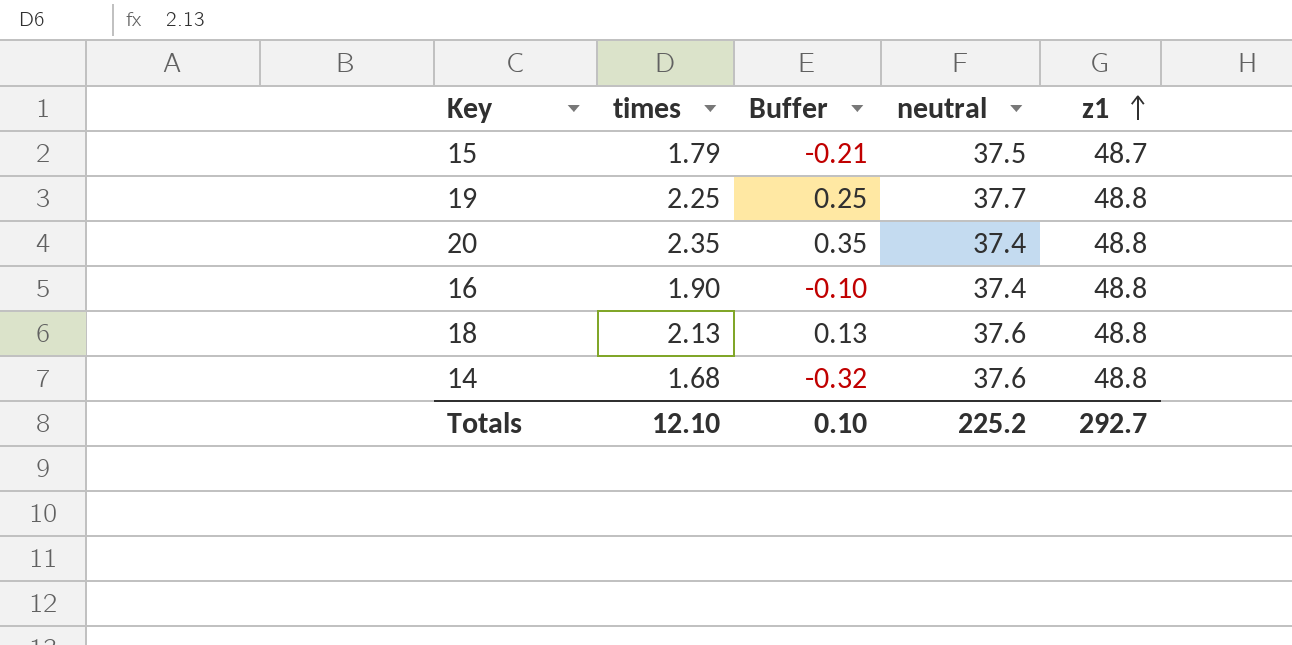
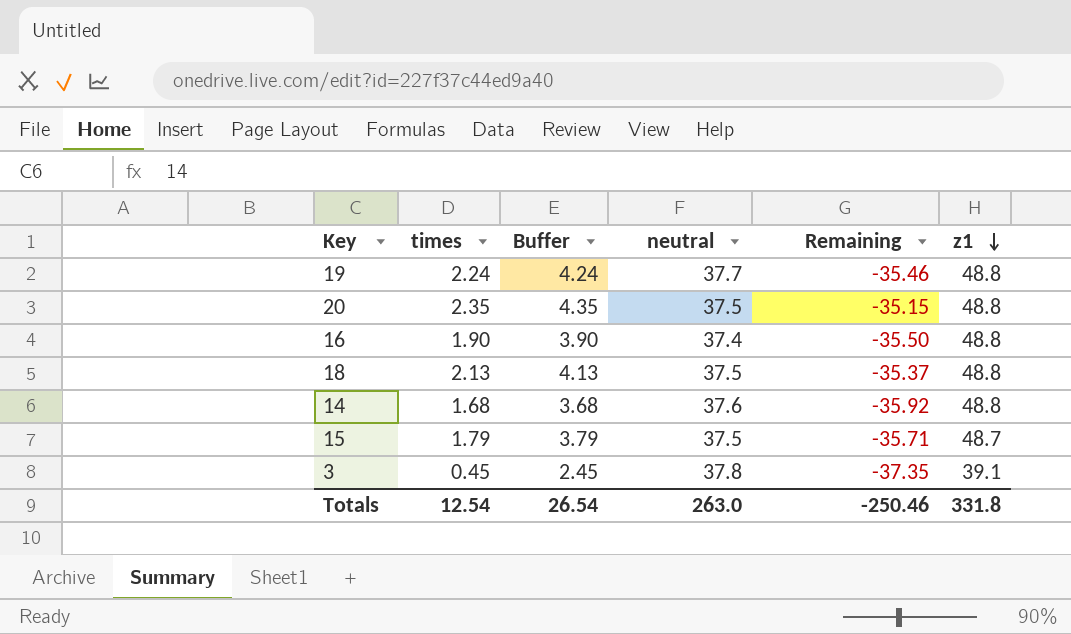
row order: z1 ascending -> z1 descending
column Buffer | formula: [times] - 2 -> [times] + 2
column Remaining | formula: none -> [times] - [neutral]
19 | times: 2.25 -> 2.24
20 | neutral: 37.4 -> 37.5
18 | neutral: 37.6 -> 37.5
row 3: none -> 0.45 | 2.45 | 37.8 | -37.35 | 39.1
Totals | times: 12.10 -> 12.54
Totals | Buffer: 0.10 -> 26.54
Totals | neutral: 225.2 -> 263.0
Totals | z1: 292.7 -> 331.8

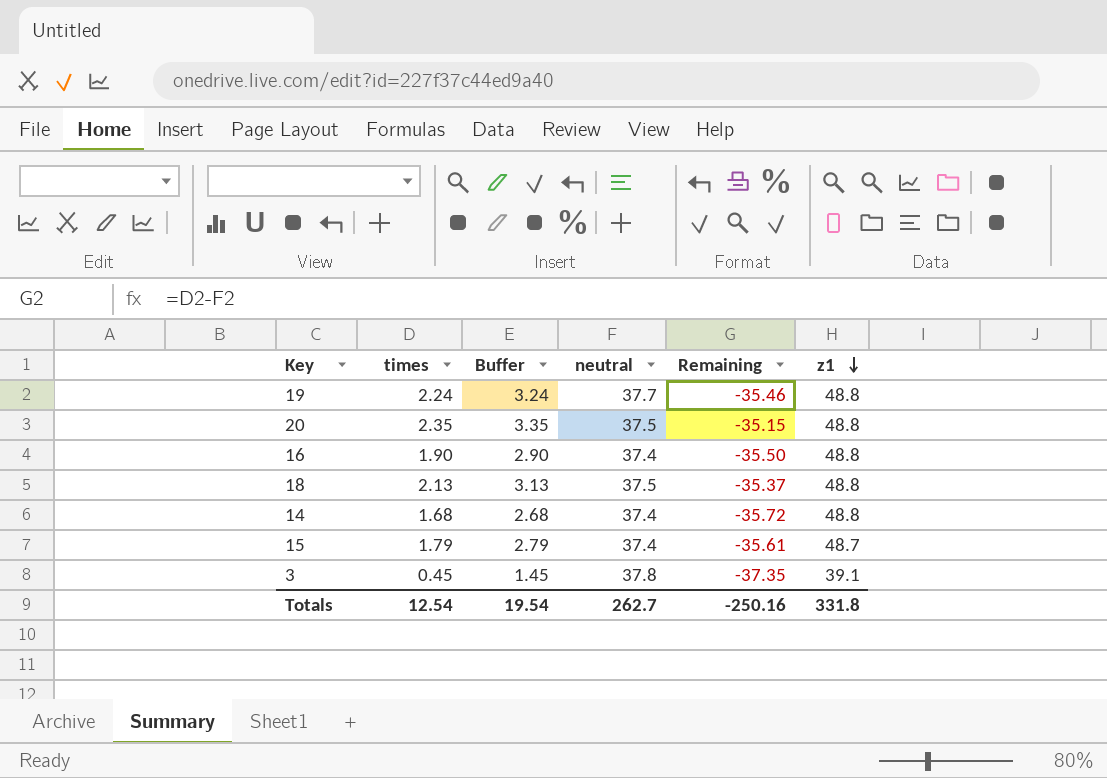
column Buffer | formula: [times] + 2 -> [times] + 1
14 | neutral: 37.6 -> 37.4
14 | Remaining: -35.92 -> -35.72
15 | neutral: 37.5 -> 37.4
15 | Remaining: -35.71 -> -35.61
Totals | Buffer: 26.54 -> 19.54
Totals | neutral: 263.0 -> 262.7
Totals | Remaining: -250.46 -> -250.16

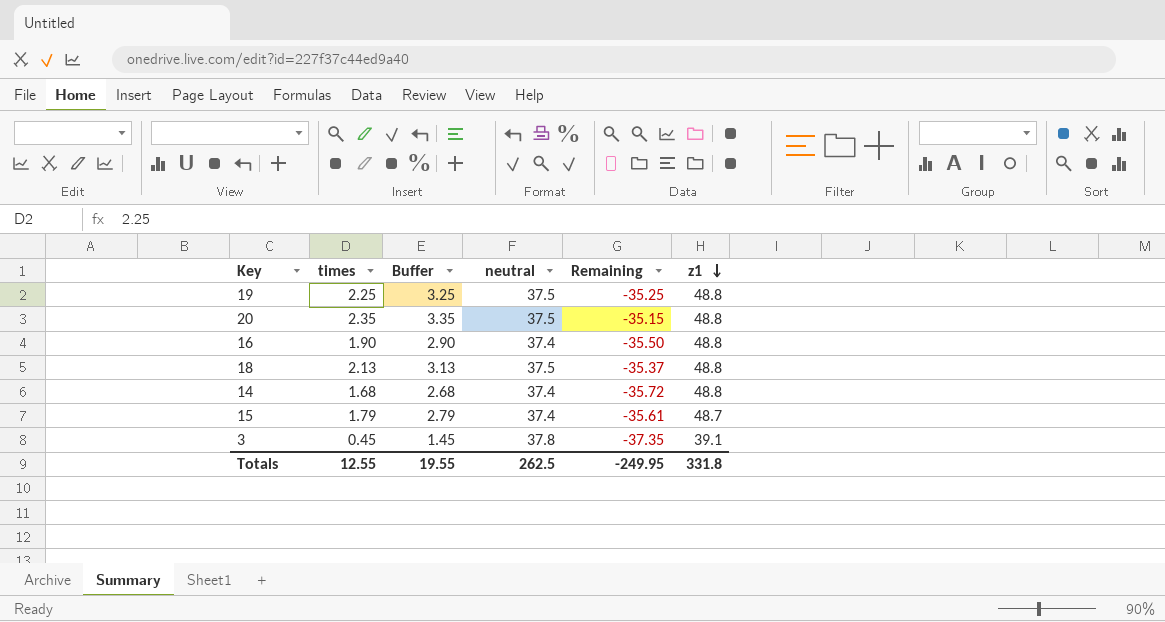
19 | times: 2.24 -> 2.25
19 | Buffer: 3.24 -> 3.25
19 | neutral: 37.7 -> 37.5
19 | Remaining: -35.46 -> -35.25
Totals | times: 12.54 -> 12.55
Totals | Buffer: 19.54 -> 19.55
Totals | neutral: 262.7 -> 262.5
Totals | Remaining: -250.16 -> -249.95

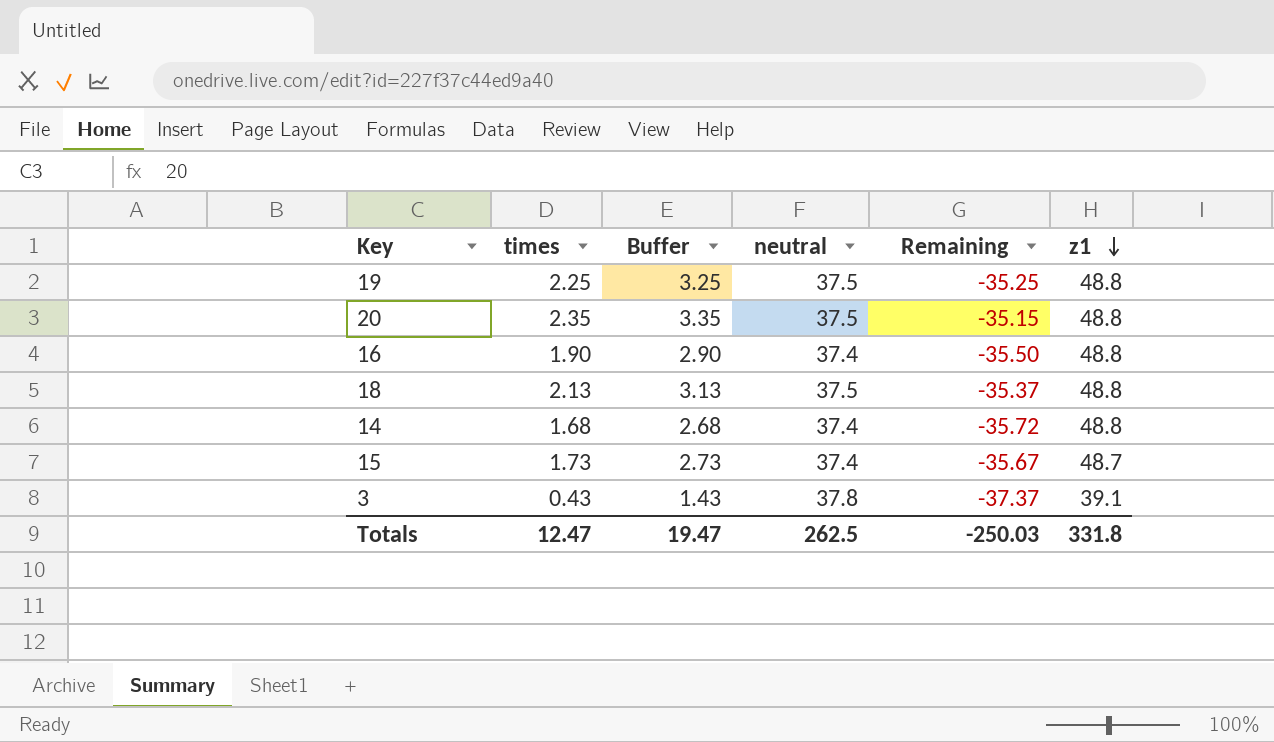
15 | times: 1.79 -> 1.73
15 | Buffer: 2.79 -> 2.73
15 | Remaining: -35.61 -> -35.67
3 | times: 0.45 -> 0.43
3 | Buffer: 1.45 -> 1.43
3 | Remaining: -37.35 -> -37.37
Totals | times: 12.55 -> 12.47
Totals | Buffer: 19.55 -> 19.47
Totals | Remaining: -249.95 -> -250.03

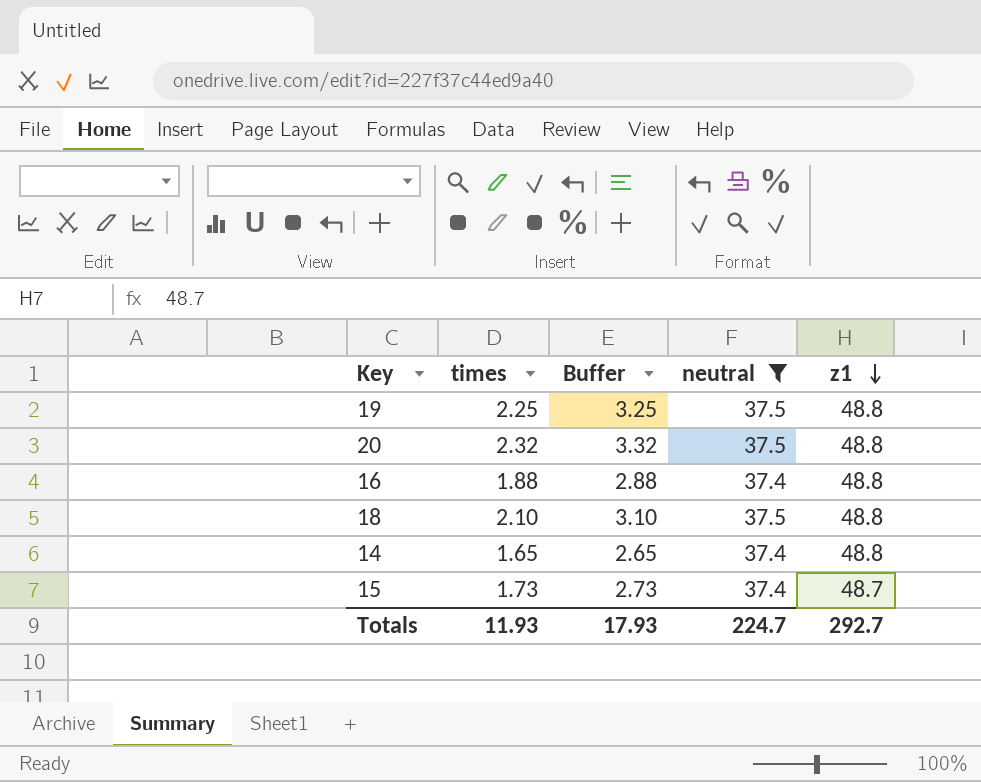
filter: none -> neutral != 37.8
column Remaining | formula: [times] - [neutral] -> none
20 | times: 2.35 -> 2.32
20 | Buffer: 3.35 -> 3.32
16 | times: 1.90 -> 1.88
16 | Buffer: 2.90 -> 2.88
18 | times: 2.13 -> 2.10
18 | Buffer: 3.13 -> 3.10
14 | times: 1.68 -> 1.65
14 | Buffer: 2.68 -> 2.65
Totals | times: 12.47 -> 11.93
Totals | Buffer: 19.47 -> 17.93
Totals | neutral: 262.5 -> 224.7
Totals | z1: 331.8 -> 292.7

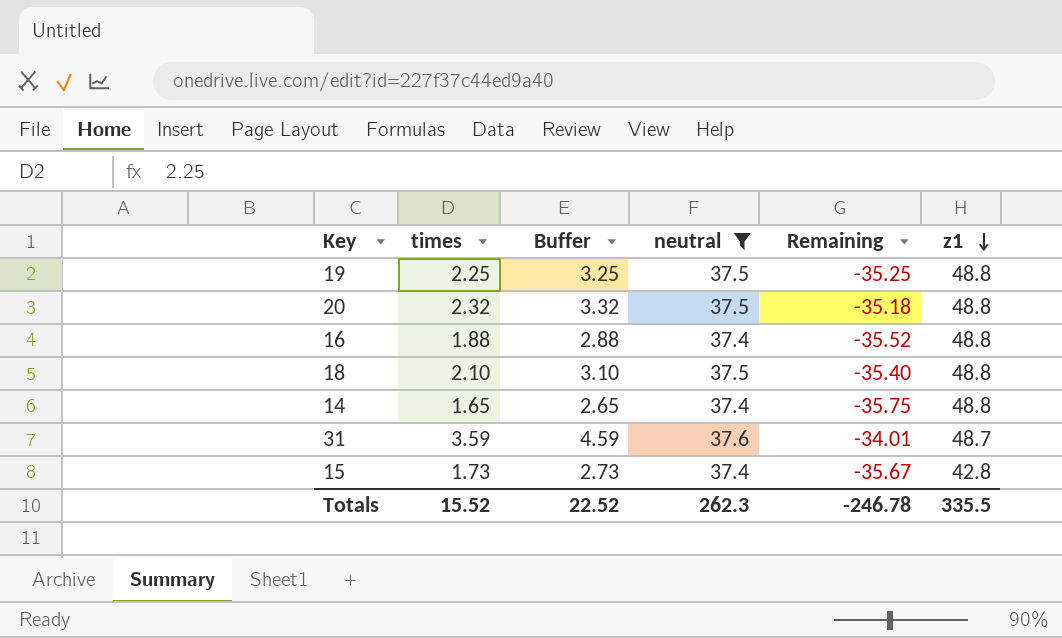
column Remaining | formula: none -> [times] - [neutral]
row 31: none -> 3.59 | 4.59 | 37.6 | -34.01 | 48.7
15 | z1: 48.7 -> 42.8
Totals | times: 11.93 -> 15.52
Totals | Buffer: 17.93 -> 22.52
Totals | neutral: 224.7 -> 262.3
Totals | z1: 292.7 -> 335.5

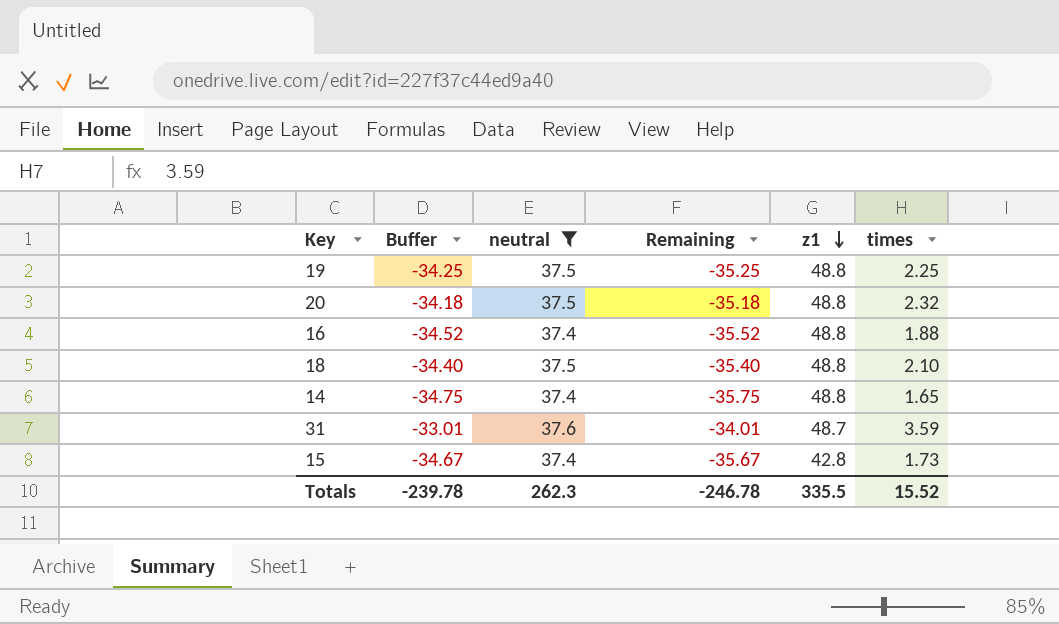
column Buffer | formula: [times] + 1 -> [Remaining] + 1
column times | position: 2 -> 6
Totals | Buffer: 22.52 -> -239.78

